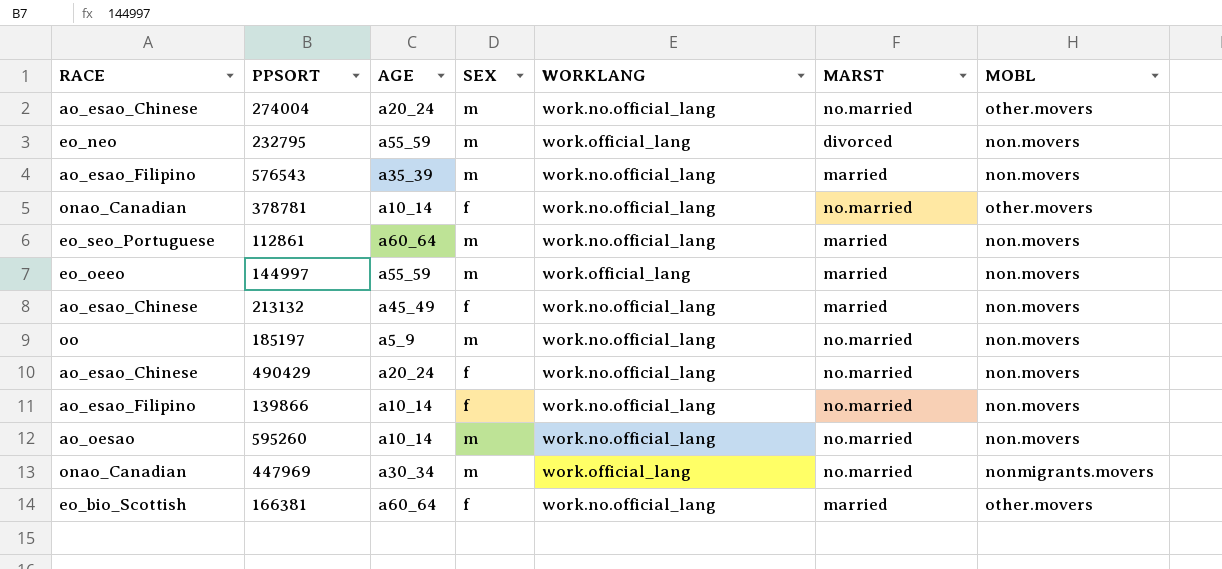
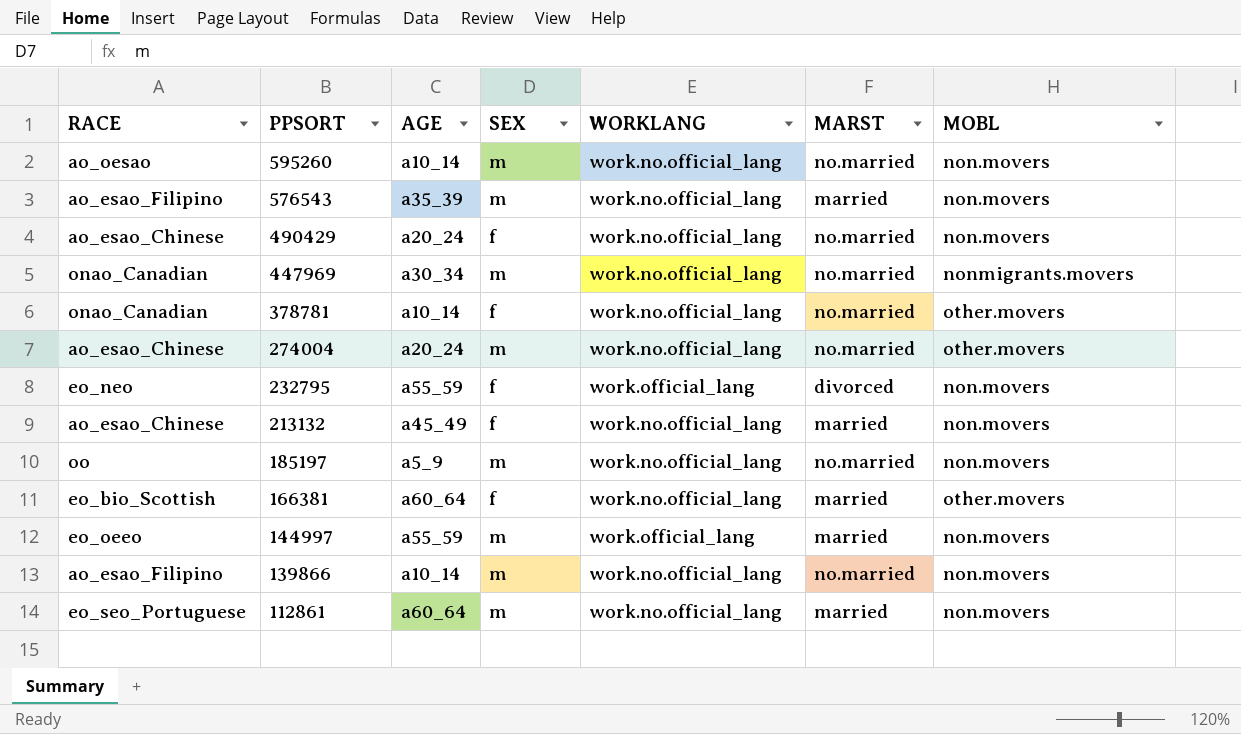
row order: none -> PPSORT descending
447969 | WORKLANG: work.official_lang -> work.no.official_lang
232795 | SEX: m -> f
139866 | SEX: f -> m

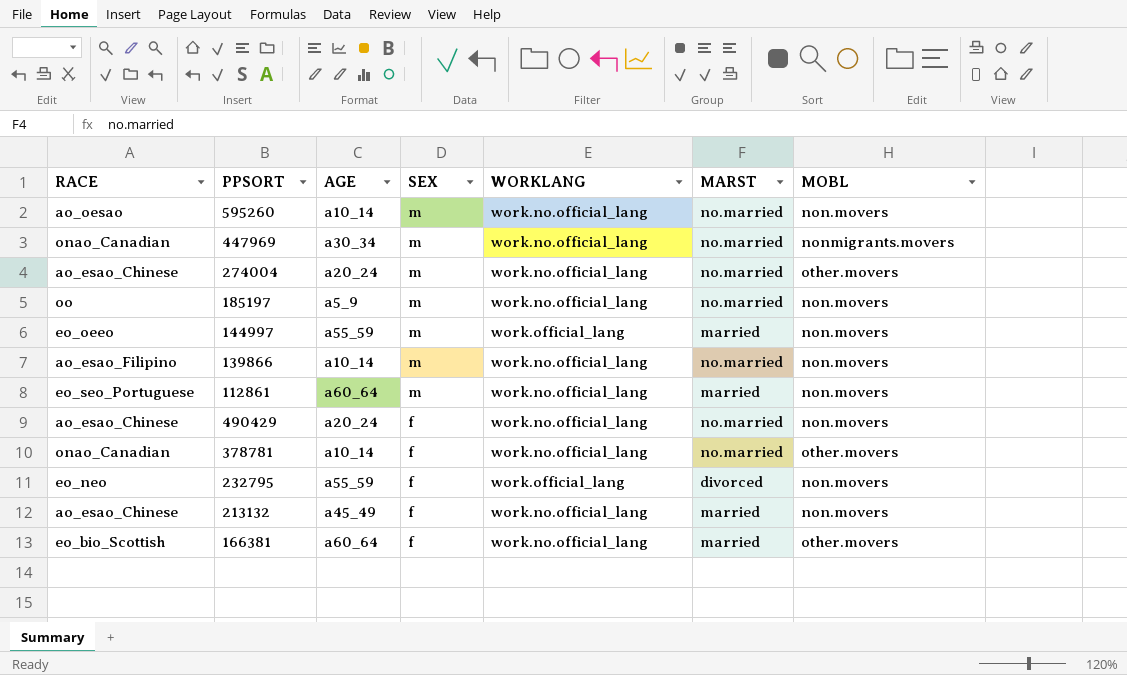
row order: PPSORT descending -> SEX descending
row 576543: ao_esao_Filipino | a35_39 | m | work.no.official_lang | married | non.movers -> none

